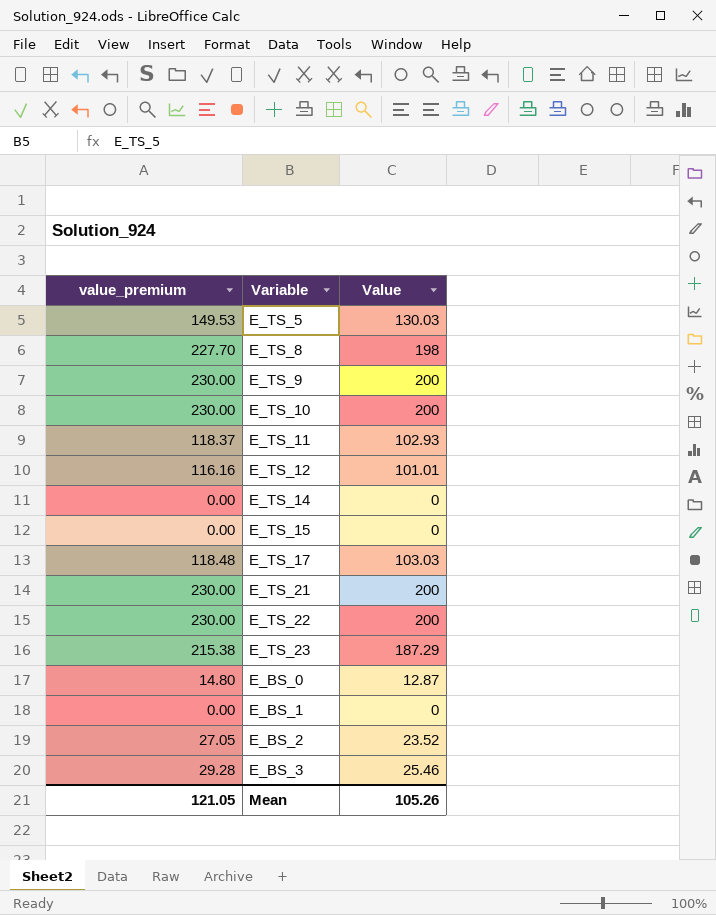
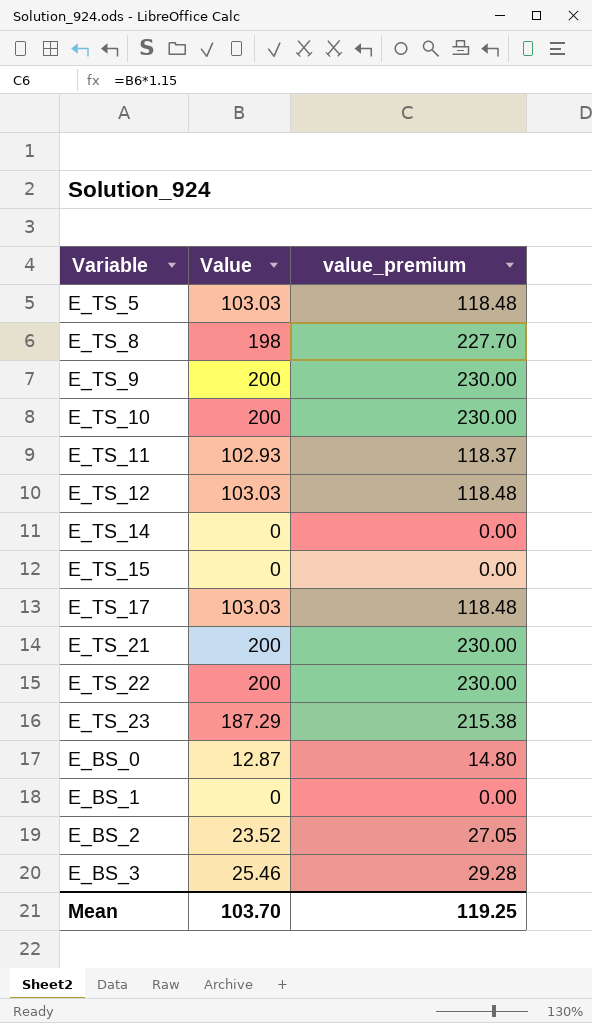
column value_premium | position: 1 -> 3
E_TS_5 | Value: 130.03 -> 103.03
E_TS_5 | value_premium: 149.53 -> 118.48
E_TS_12 | Value: 101.01 -> 103.03
E_TS_12 | value_premium: 116.16 -> 118.48
Mean | Value: 105.26 -> 103.70
Mean | value_premium: 121.05 -> 119.25

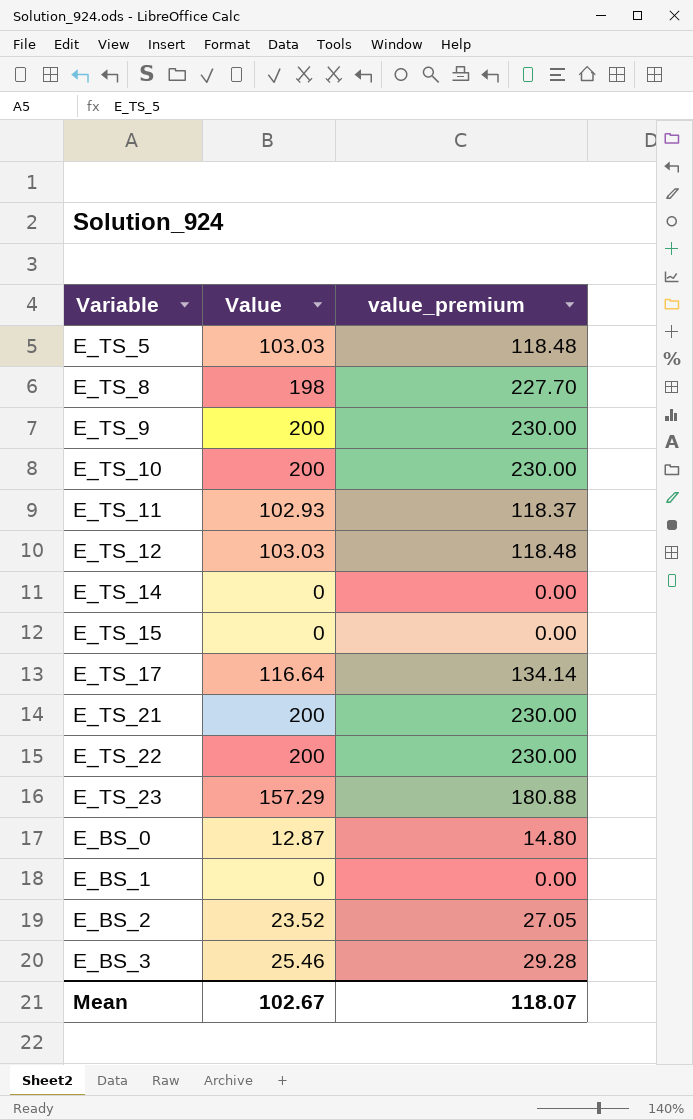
E_TS_17 | Value: 103.03 -> 116.64
E_TS_17 | value_premium: 118.48 -> 134.14
E_TS_23 | Value: 187.29 -> 157.29
E_TS_23 | value_premium: 215.38 -> 180.88
Mean | Value: 103.70 -> 102.67
Mean | value_premium: 119.25 -> 118.07

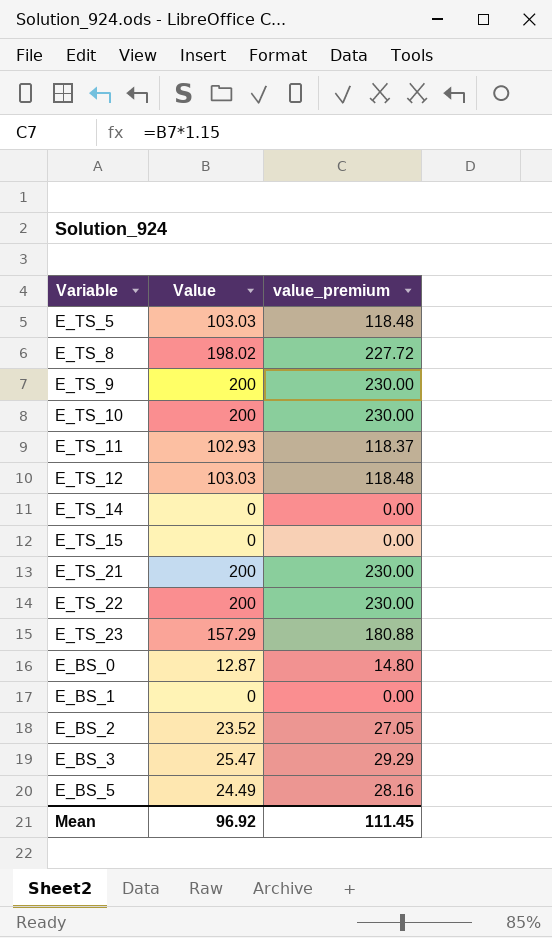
row E_TS_17: 116.64 | 134.14 -> none
E_TS_8 | Value: 198 -> 198.02
E_TS_8 | value_premium: 227.70 -> 227.72
E_BS_3 | Value: 25.46 -> 25.47
E_BS_3 | value_premium: 29.28 -> 29.29
row E_BS_5: none -> 24.49 | 28.16
Mean | Value: 102.67 -> 96.92
Mean | value_premium: 118.07 -> 111.45

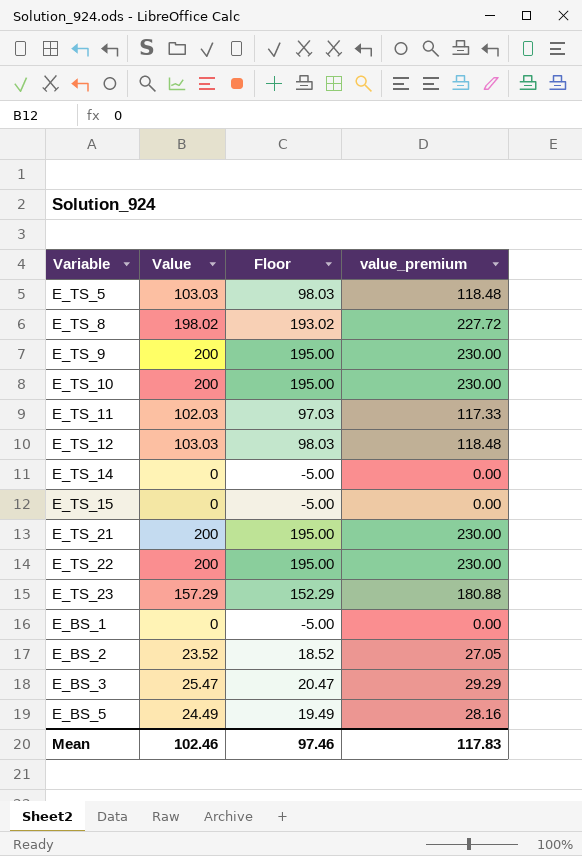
column Floor | formula: none -> [Value] - 5
row E_BS_0: 12.87 | 14.80 -> none
E_TS_11 | Value: 102.93 -> 102.03
E_TS_11 | value_premium: 118.37 -> 117.33
Mean | Value: 96.92 -> 102.46
Mean | value_premium: 111.45 -> 117.83

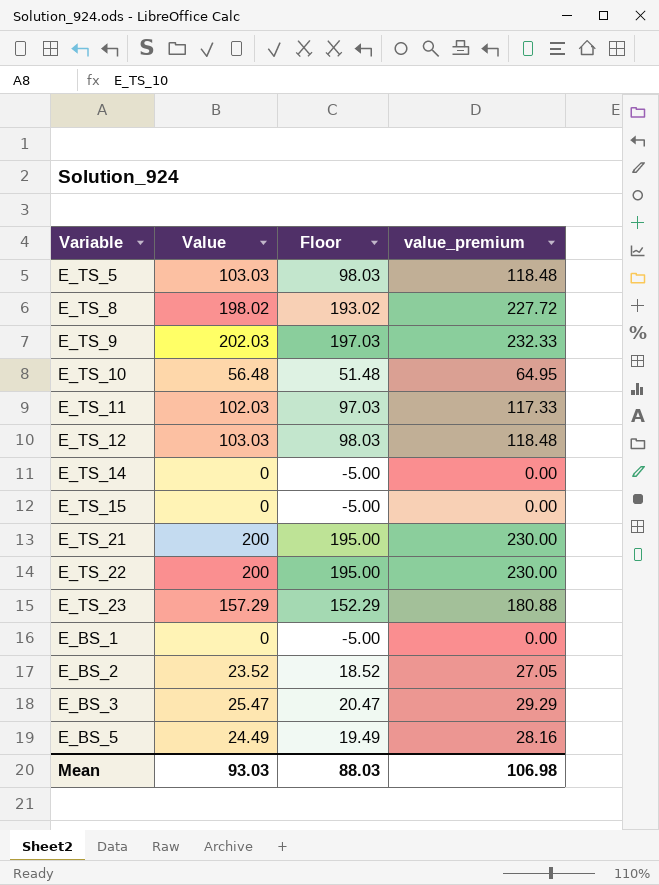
E_TS_9 | Value: 200 -> 202.03
E_TS_9 | Floor: 195.00 -> 197.03
E_TS_9 | value_premium: 230.00 -> 232.33
E_TS_10 | Value: 200 -> 56.48
E_TS_10 | Floor: 195.00 -> 51.48
E_TS_10 | value_premium: 230.00 -> 64.95
Mean | Value: 102.46 -> 93.03
Mean | Floor: 97.46 -> 88.03
Mean | value_premium: 117.83 -> 106.98

